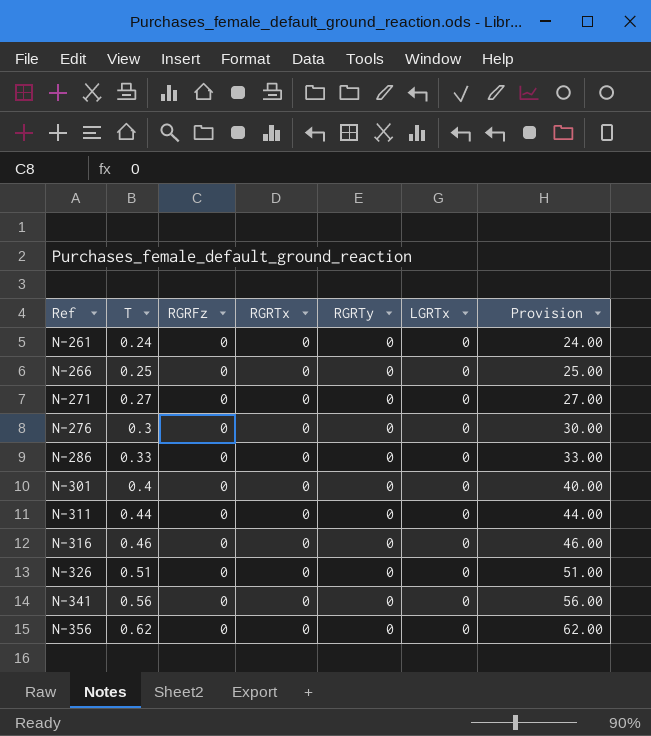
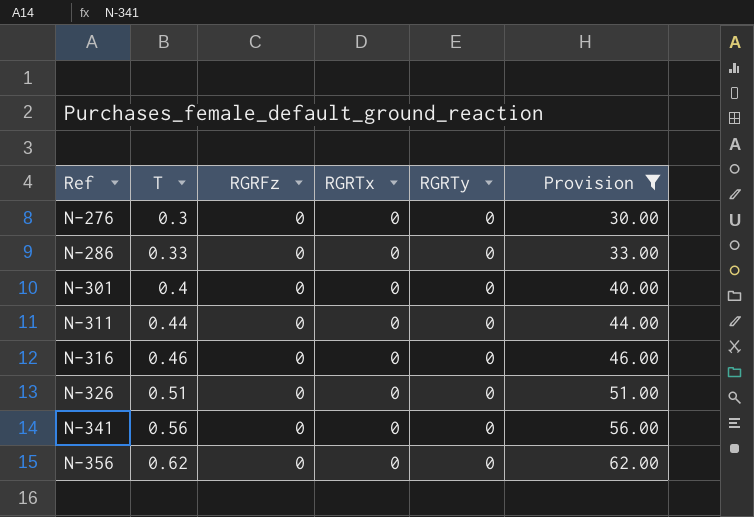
filter: none -> Provision >= 30.00
column LGRTx | position: 6 -> none

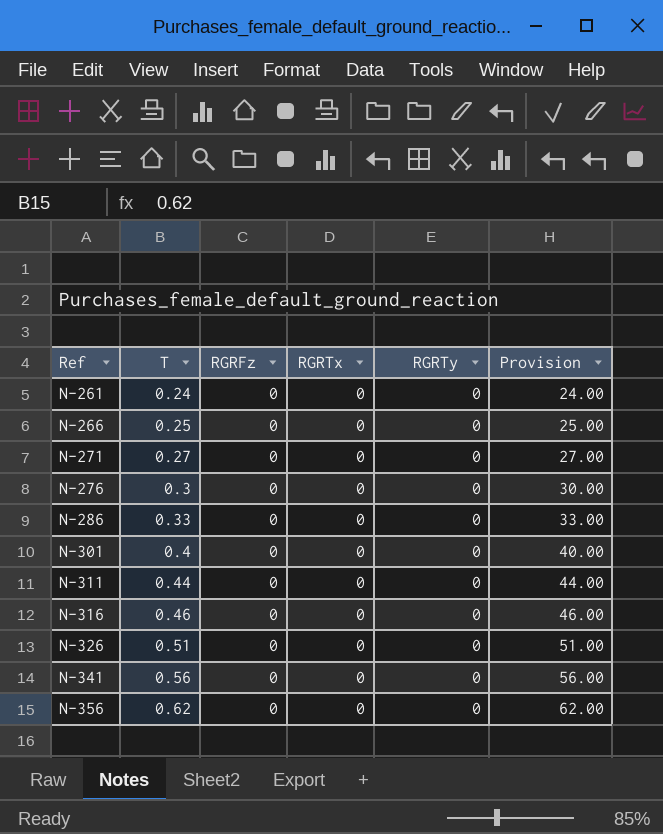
filter: Provision >= 30.00 -> none

